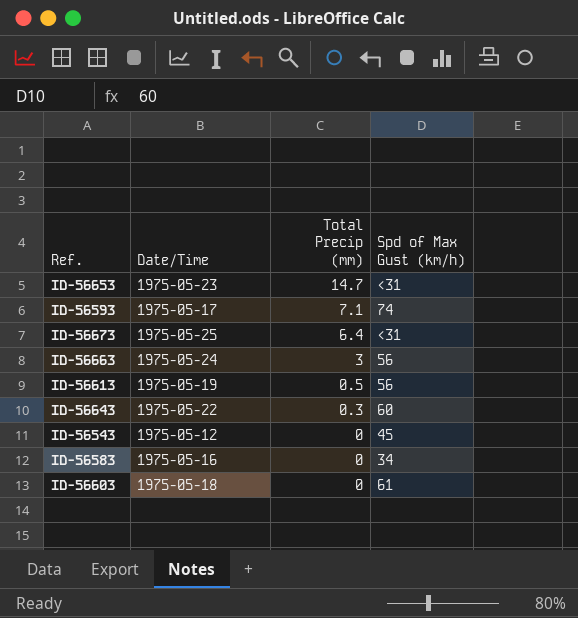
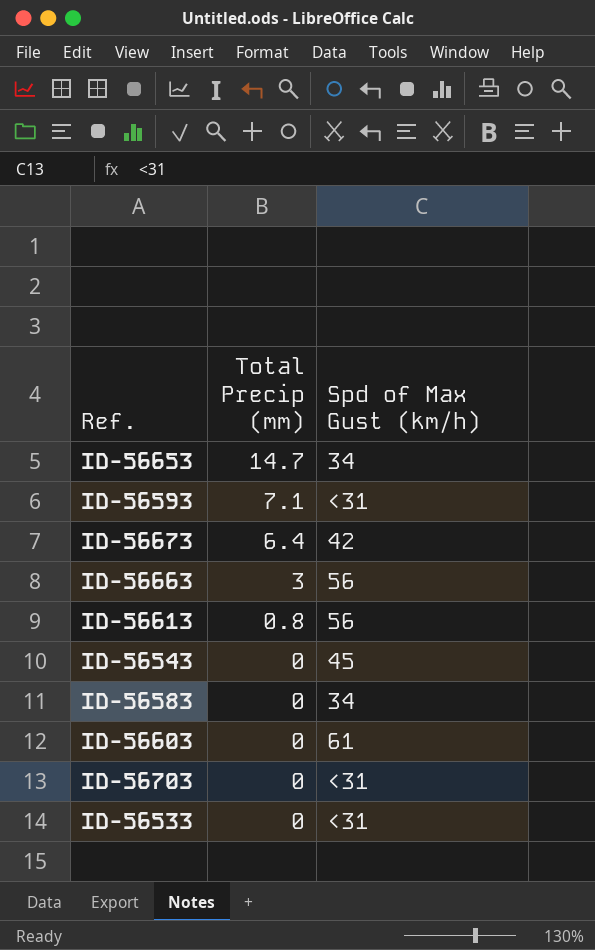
column Date/Time | position: 2 -> none
row ID-56643: 1975-05-22 | 0.3 | 60 -> none
ID-56653 | Spd of Max Gust (km/h): <31 -> 34
ID-56593 | Spd of Max Gust (km/h): 74 -> <31
ID-56673 | Spd of Max Gust (km/h): <31 -> 42
ID-56613 | Total Precip (mm): 0.5 -> 0.8
row ID-56703: none -> 0 | <31
row ID-56533: none -> 0 | <31

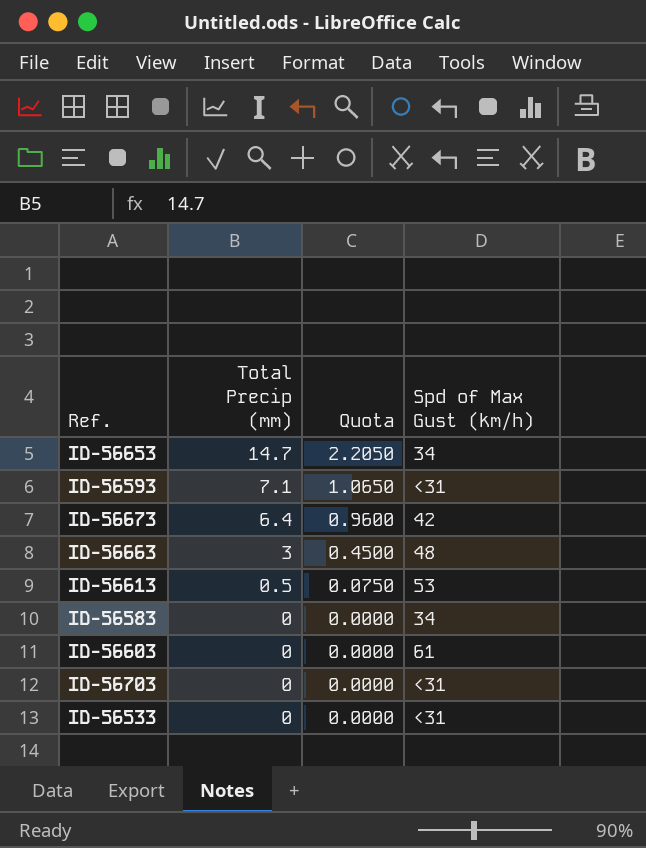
column Quota | formula: none -> [Total Precip (mm)] * 0.15
row ID-56543: 0 | 45 -> none
ID-56663 | Spd of Max Gust (km/h): 56 -> 48
ID-56613 | Total Precip (mm): 0.8 -> 0.5
ID-56613 | Spd of Max Gust (km/h): 56 -> 53

